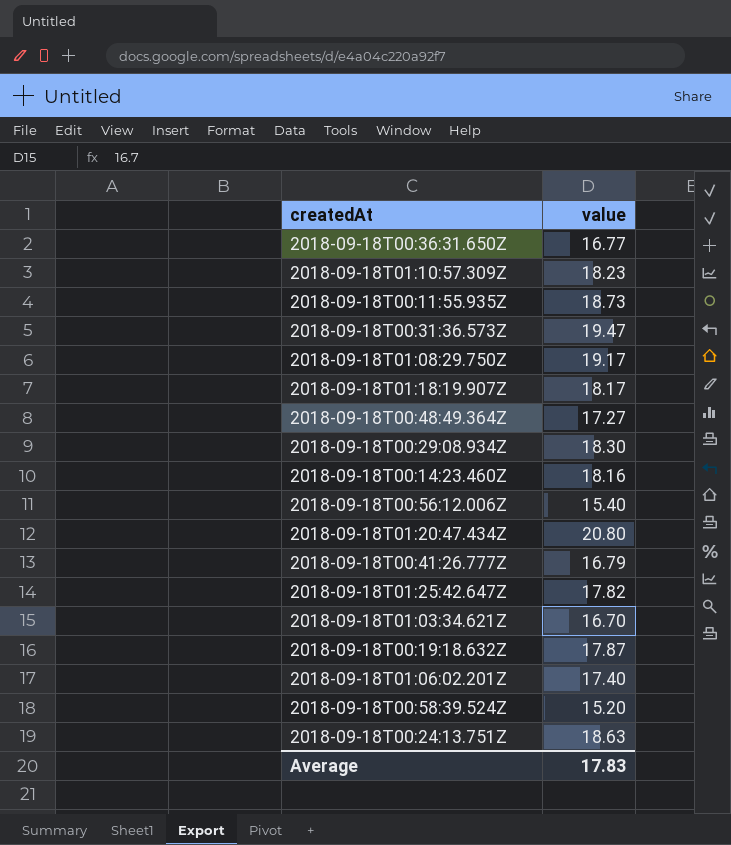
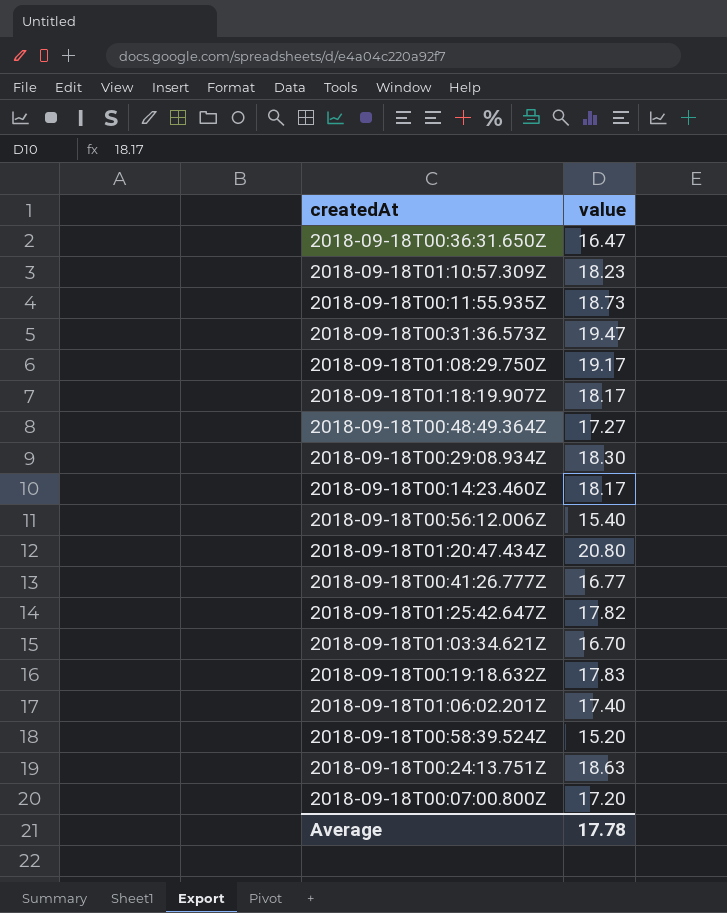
2018-09-18T00:36:31.650Z | value: 16.77 -> 16.47
2018-09-18T00:14:23.460Z | value: 18.16 -> 18.17
2018-09-18T00:41:26.777Z | value: 16.79 -> 16.77
2018-09-18T00:19:18.632Z | value: 17.87 -> 17.83
row 2018-09-18T00:07:00.800Z: none -> 17.20
Average | value: 17.83 -> 17.78

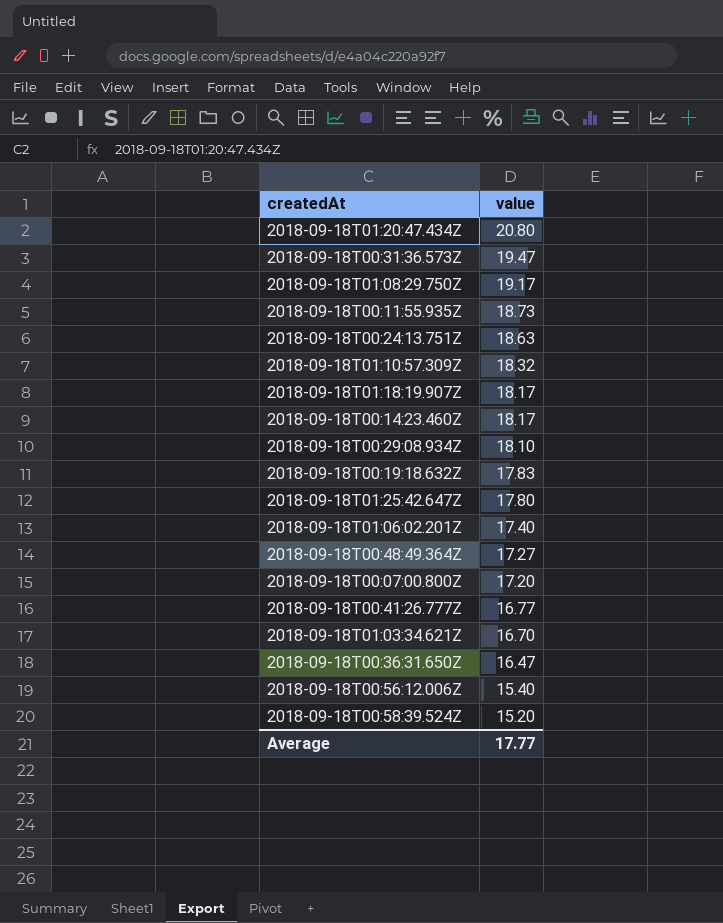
row order: none -> value descending
2018-09-18T01:10:57.309Z | value: 18.23 -> 18.32
2018-09-18T00:29:08.934Z | value: 18.30 -> 18.10
2018-09-18T01:25:42.647Z | value: 17.82 -> 17.80
Average | value: 17.78 -> 17.77

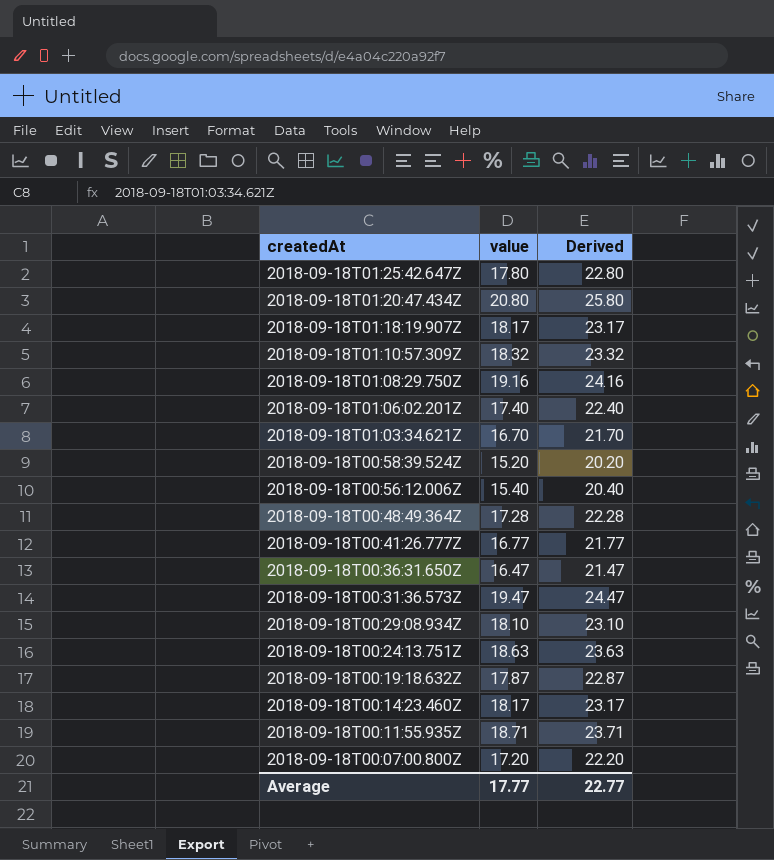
row order: value descending -> createdAt descending
column Derived | formula: none -> [value] + 5
2018-09-18T01:08:29.750Z | value: 19.17 -> 19.16
2018-09-18T00:48:49.364Z | value: 17.27 -> 17.28
2018-09-18T00:19:18.632Z | value: 17.83 -> 17.87
2018-09-18T00:11:55.935Z | value: 18.73 -> 18.71

